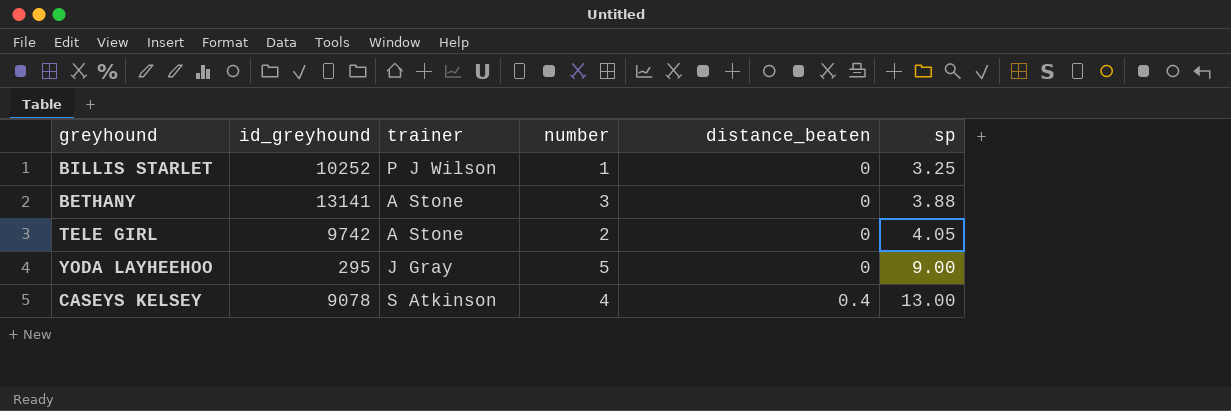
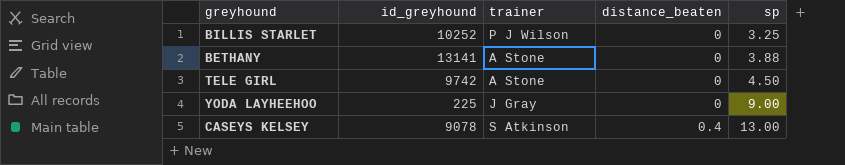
column number | position: 4 -> none
TELE GIRL | sp: 4.05 -> 4.50
YODA LAYHEEHOO | id_greyhound: 295 -> 225

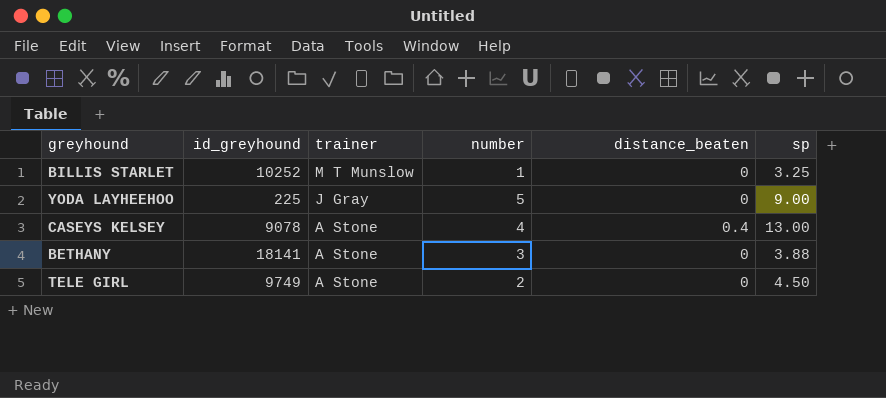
row order: distance_beaten ascending -> trainer descending
column number | position: none -> 4
BILLIS STARLET | trainer: P J Wilson -> M T Munslow
CASEYS KELSEY | trainer: S Atkinson -> A Stone
BETHANY | id_greyhound: 13141 -> 18141
TELE GIRL | id_greyhound: 9742 -> 9749

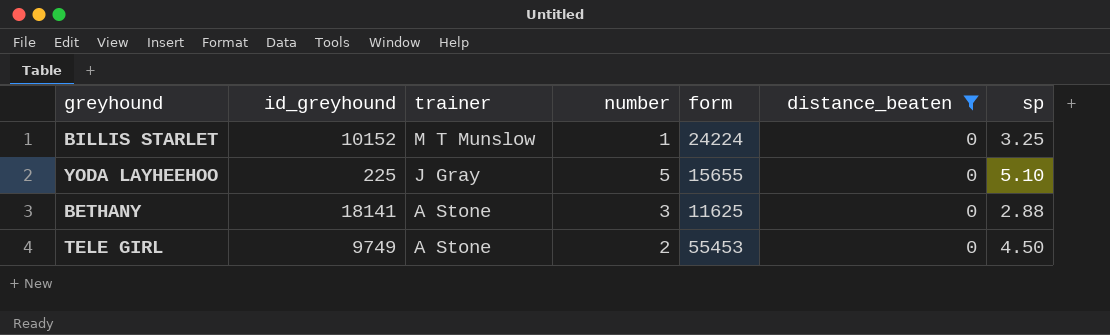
filter: none -> distance_beaten = 0
column form | position: none -> 5
BILLIS STARLET | id_greyhound: 10252 -> 10152
YODA LAYHEEHOO | sp: 9.00 -> 5.10
BETHANY | sp: 3.88 -> 2.88

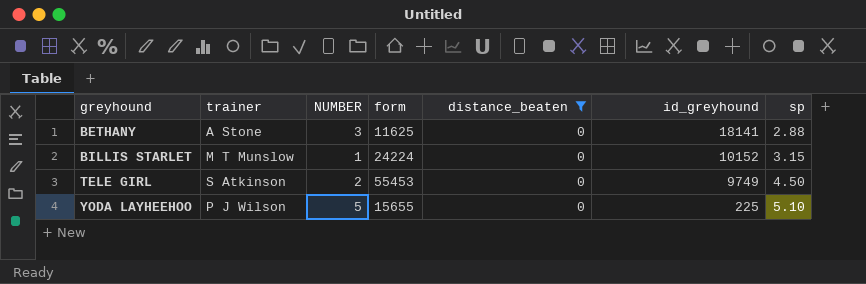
row order: trainer descending -> greyhound ascending
column name: number -> NUMBER
column id_greyhound | position: 2 -> 6
BILLIS STARLET | sp: 3.25 -> 3.15
TELE GIRL | trainer: A Stone -> S Atkinson
YODA LAYHEEHOO | trainer: J Gray -> P J Wilson

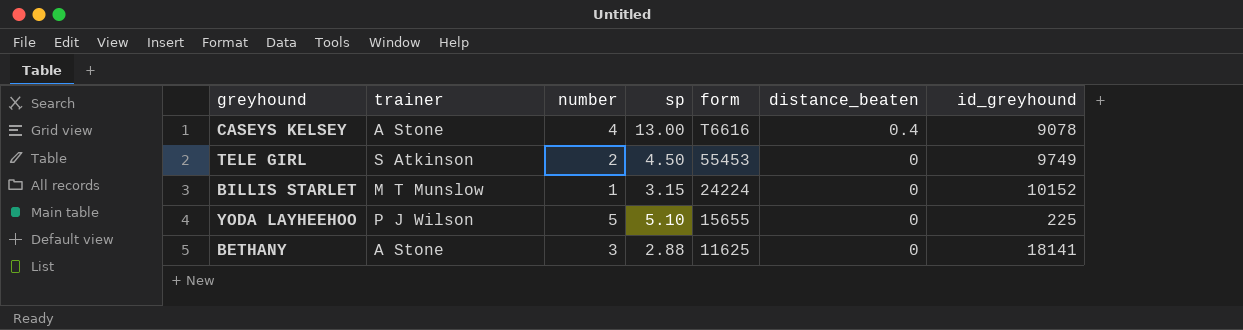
filter: distance_beaten = 0 -> none
row order: greyhound ascending -> form descending
column name: NUMBER -> number
column sp | position: 7 -> 4

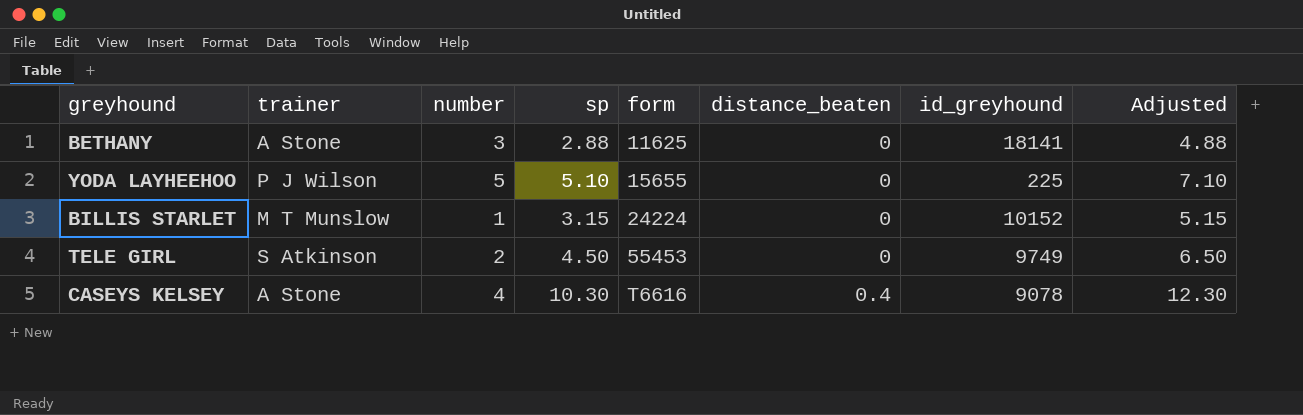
row order: form descending -> form ascending
column Adjusted | formula: none -> [sp] + 2
CASEYS KELSEY | sp: 13.00 -> 10.30

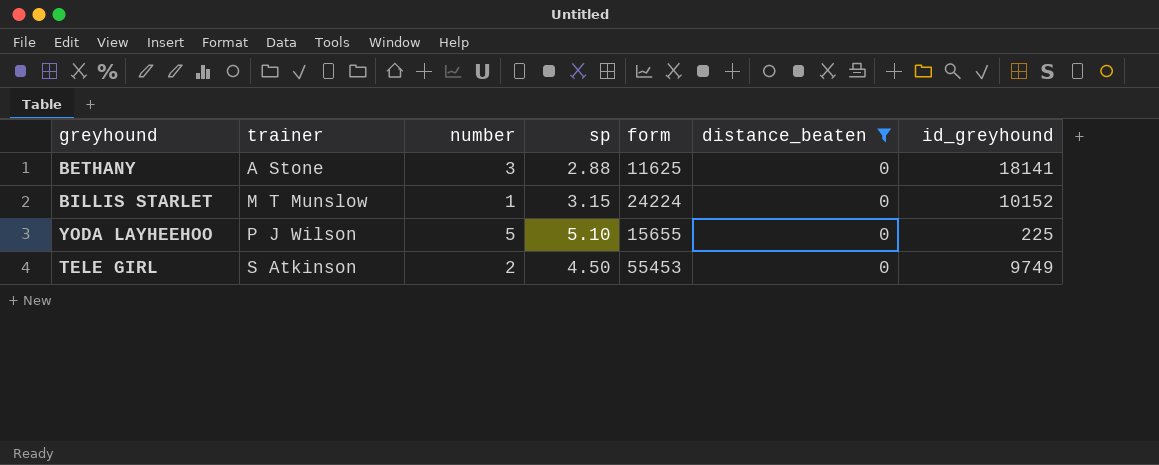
filter: none -> distance_beaten = 0
row order: form ascending -> trainer ascending
column Adjusted | formula: [sp] + 2 -> none

